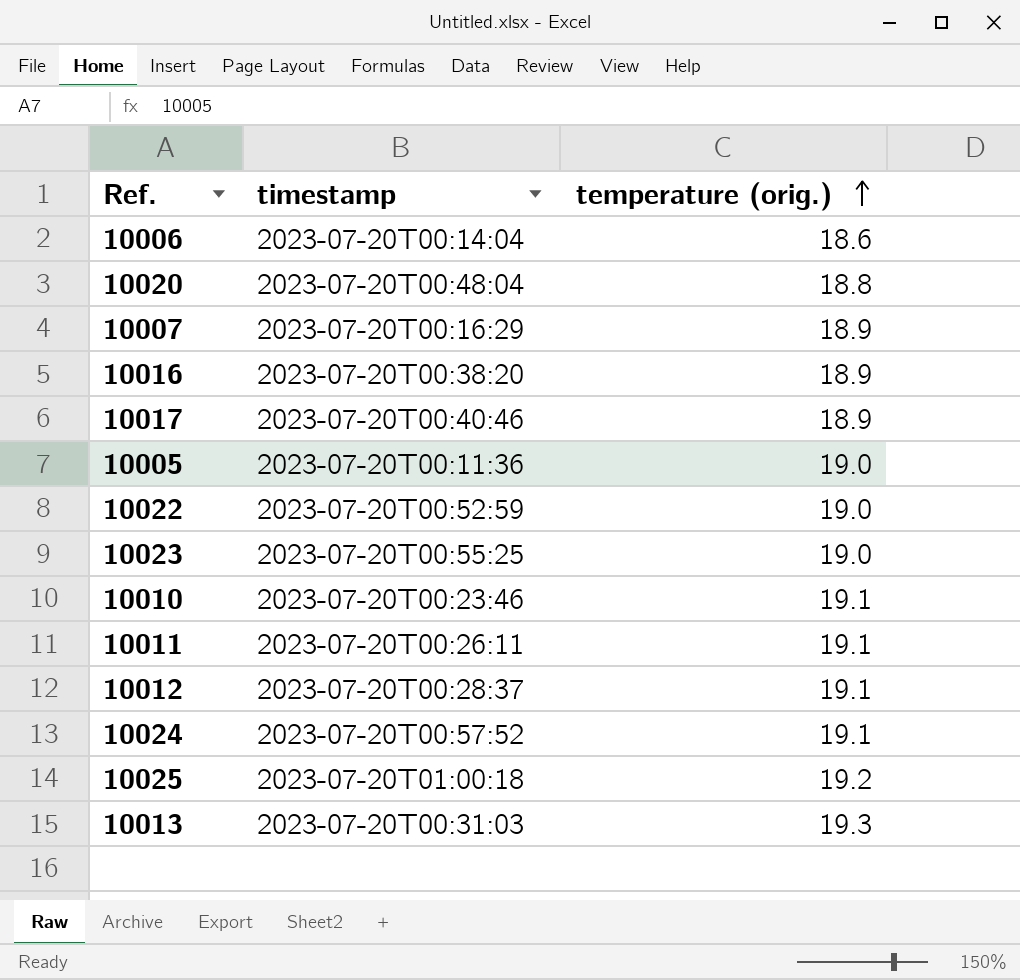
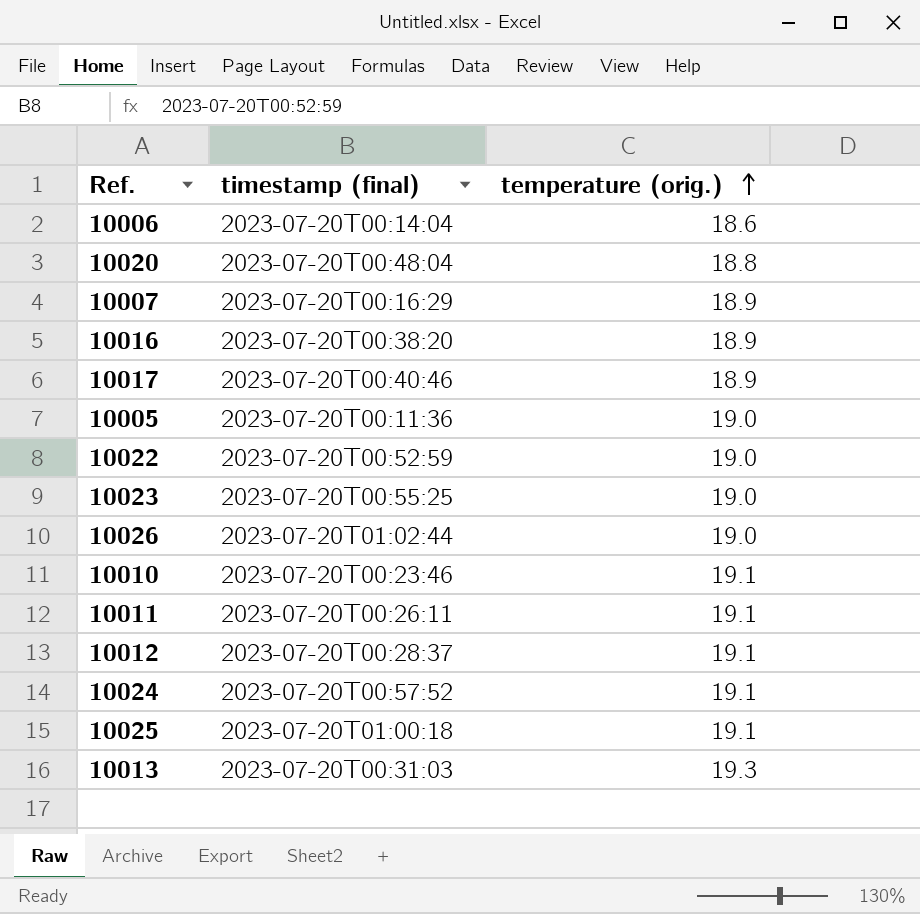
column name: timestamp -> timestamp (final)
row 10026: none -> 2023-07-20T01:02:44 | 19.0
10025 | temperature (orig.): 19.2 -> 19.1

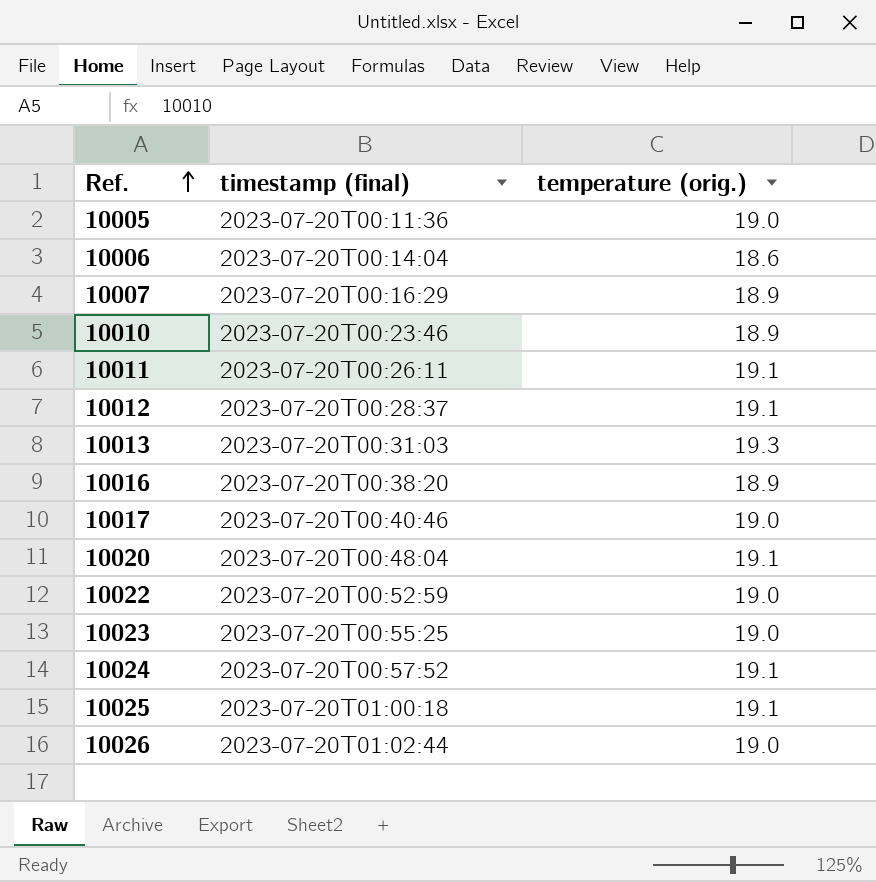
row order: temperature (orig.) ascending -> Ref. ascending
10010 | temperature (orig.): 19.1 -> 18.9
10017 | temperature (orig.): 18.9 -> 19.0
10020 | temperature (orig.): 18.8 -> 19.1

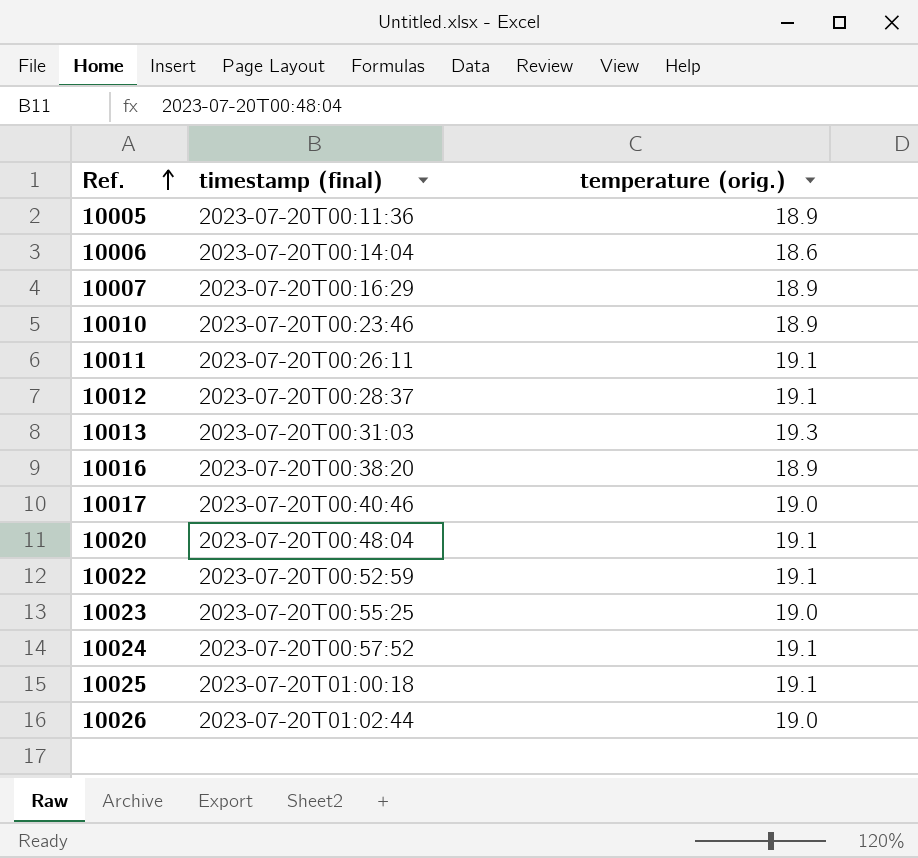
10005 | temperature (orig.): 19.0 -> 18.9
10022 | temperature (orig.): 19.0 -> 19.1

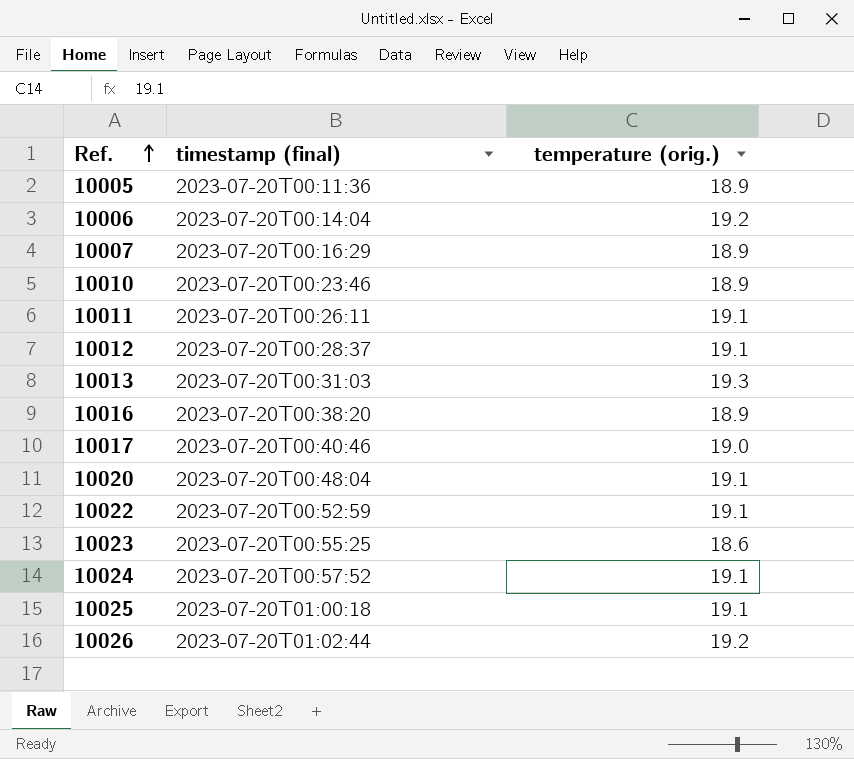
10006 | temperature (orig.): 18.6 -> 19.2
10023 | temperature (orig.): 19.0 -> 18.6
10026 | temperature (orig.): 19.0 -> 19.2

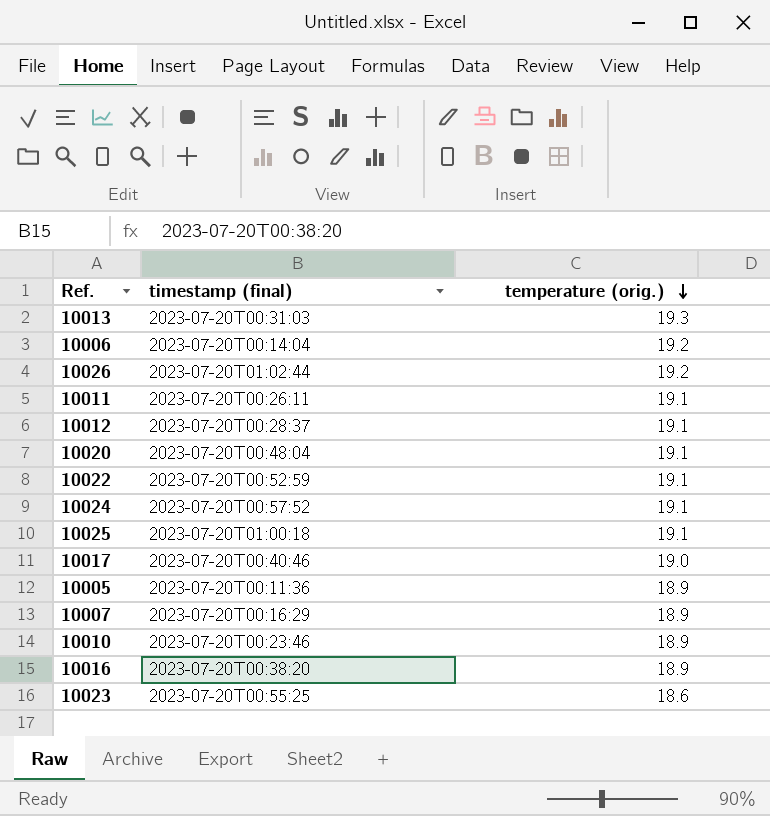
row order: Ref. ascending -> temperature (orig.) descending

